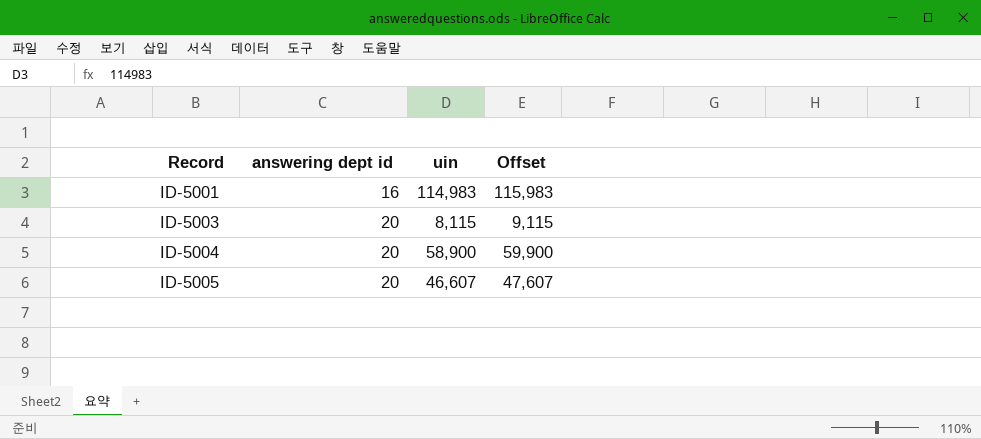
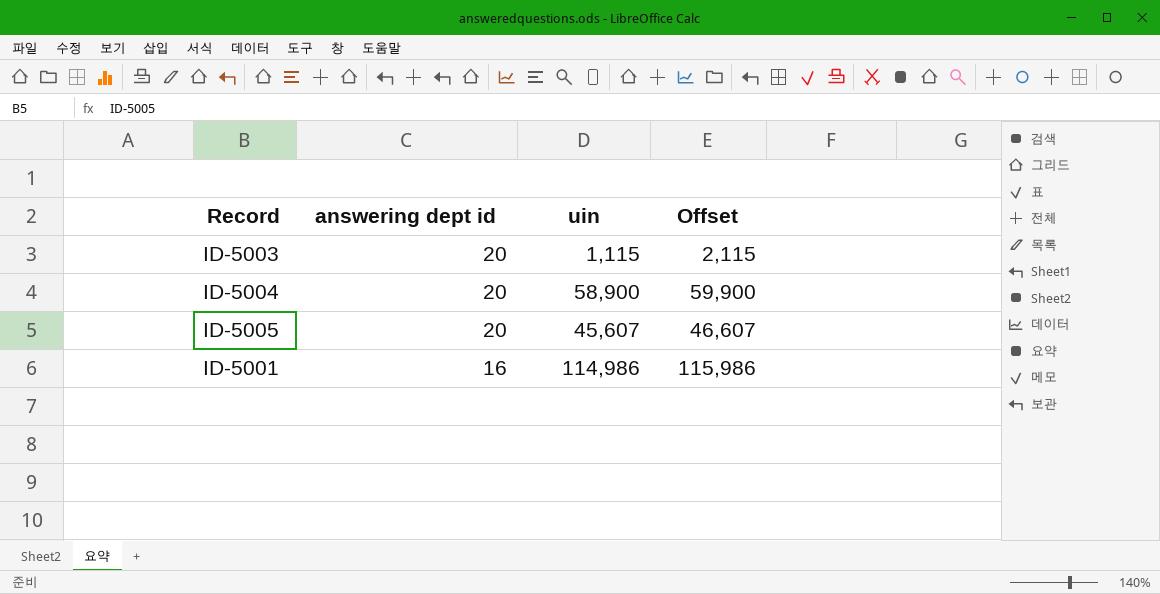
row order: Record ascending -> answering dept id descending
ID-5003 | uin: 8,115 -> 1,115
ID-5003 | Offset: 9,115 -> 2,115
ID-5005 | uin: 46,607 -> 45,607
ID-5005 | Offset: 47,607 -> 46,607
ID-5001 | uin: 114,983 -> 114,986
ID-5001 | Offset: 115,983 -> 115,986

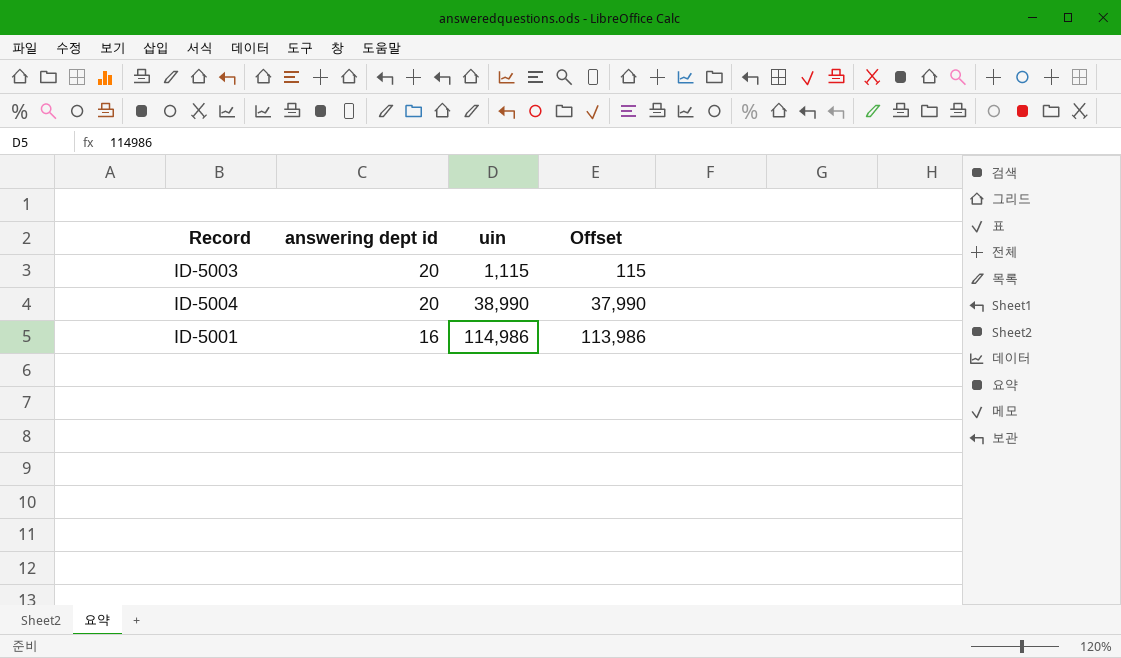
column Offset | formula: [uin] + 1000 -> [uin] - 1000
row ID-5005: 20 | 45,607 | 46,607 -> none
ID-5004 | uin: 58,900 -> 38,990

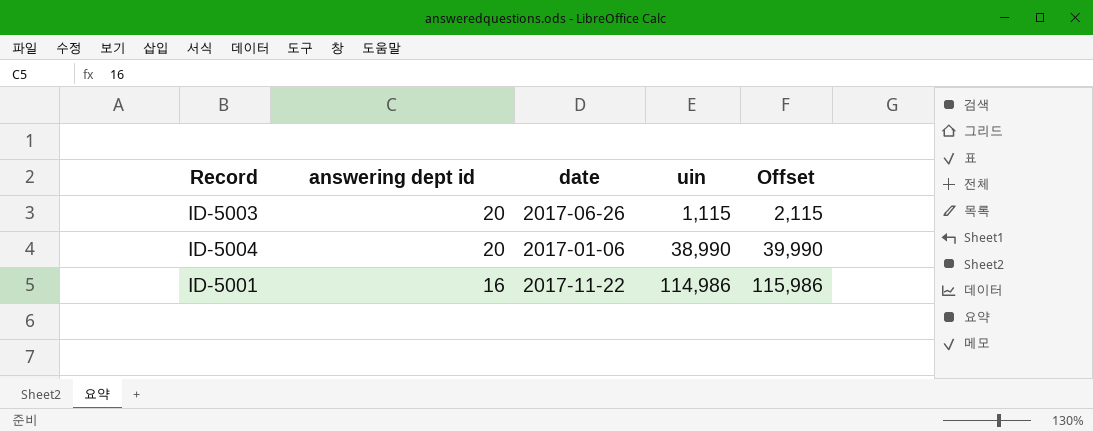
column date | position: none -> 3
column Offset | formula: [uin] - 1000 -> [uin] + 1000

